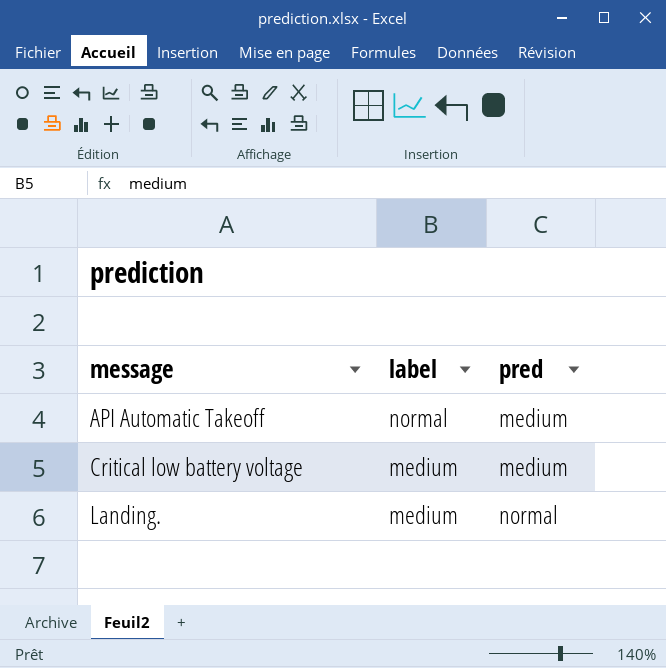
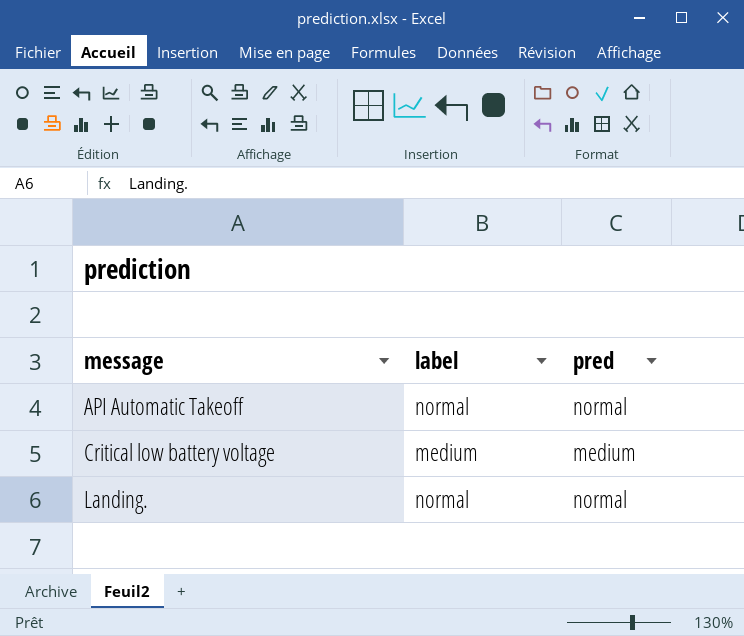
API Automatic Takeoff | pred: medium -> normal
Landing. | label: medium -> normal

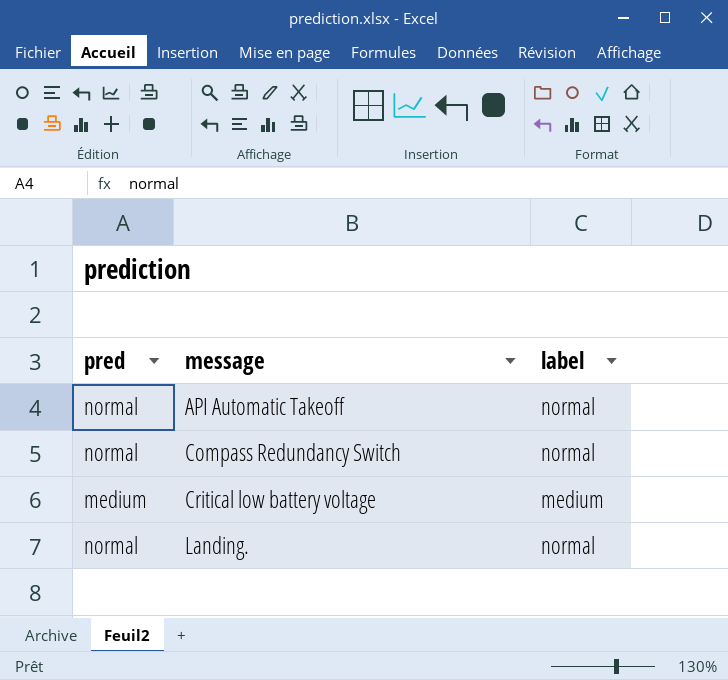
column pred | position: 3 -> 1
row Compass Redundancy Switch: none -> normal | normal

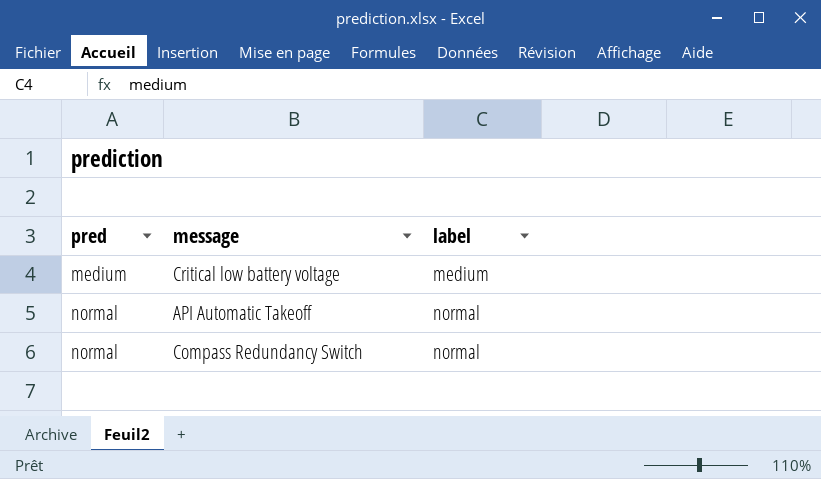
row order: message ascending -> pred ascending
row Landing.: normal | normal -> none

